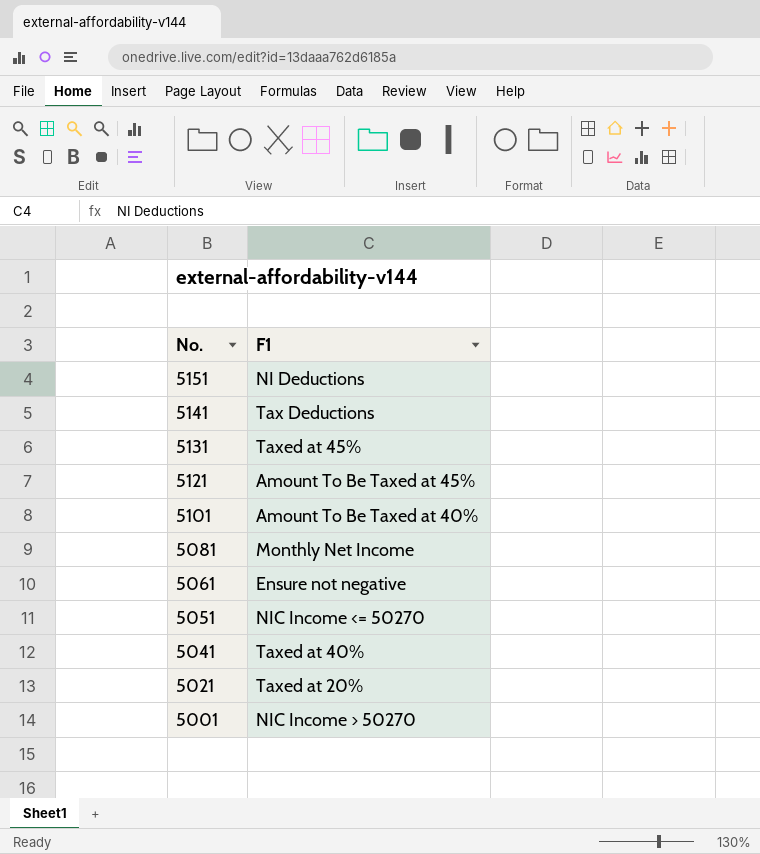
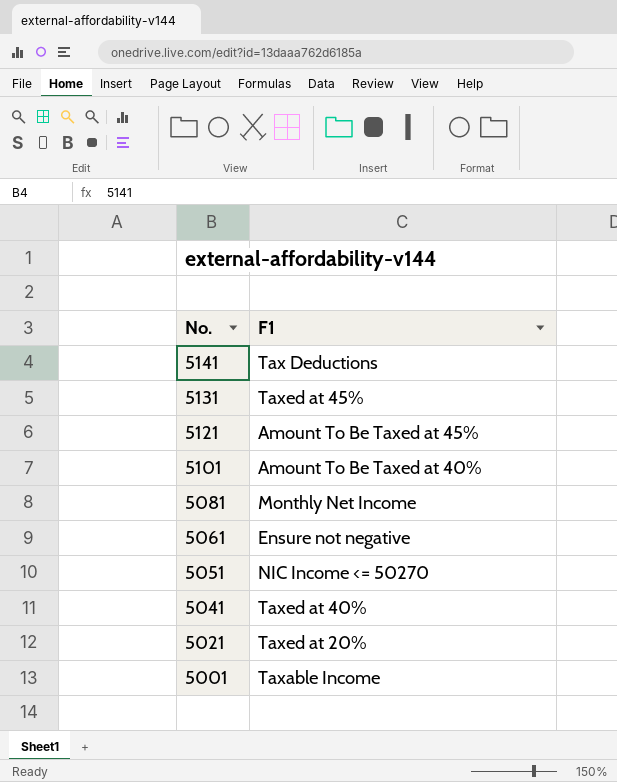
row 5151: NI Deductions -> none
5001 | F1: NIC Income > 50270 -> Taxable Income

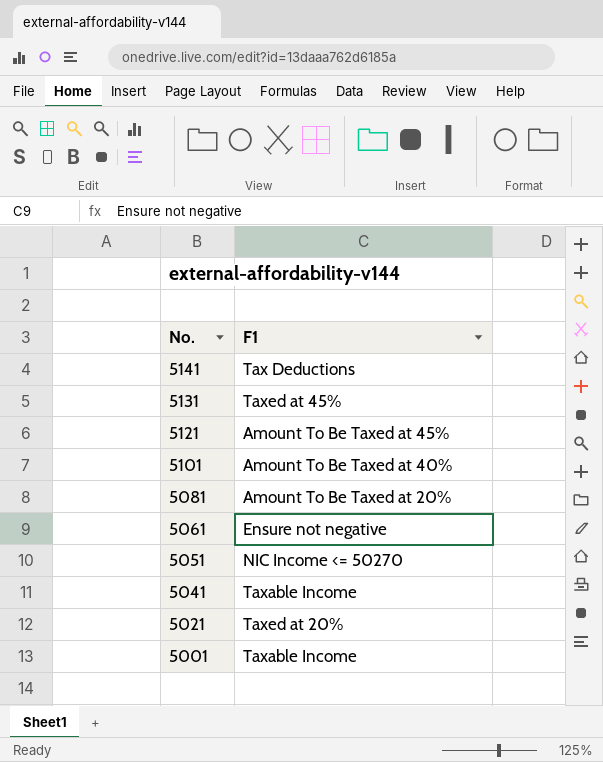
5081 | F1: Monthly Net Income -> Amount To Be Taxed at 20%
5041 | F1: Taxed at 40% -> Taxable Income

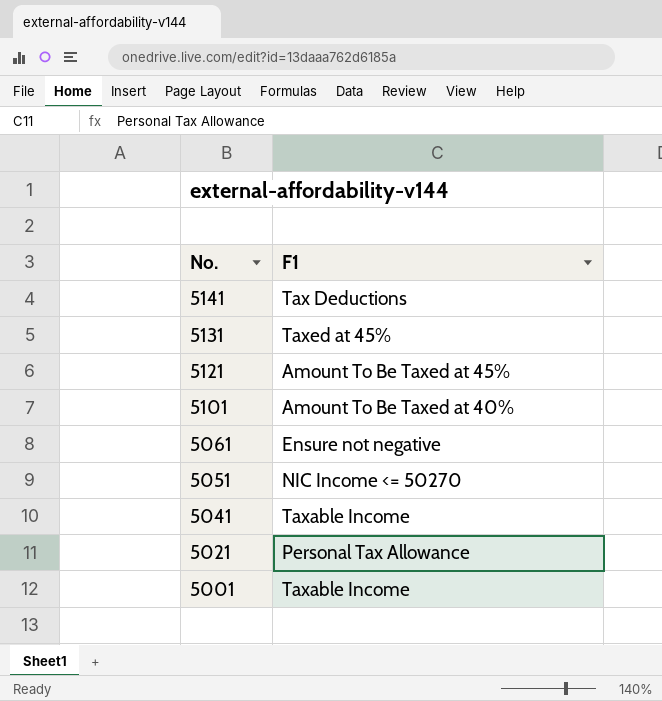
row 5081: Amount To Be Taxed at 20% -> none
5021 | F1: Taxed at 20% -> Personal Tax Allowance

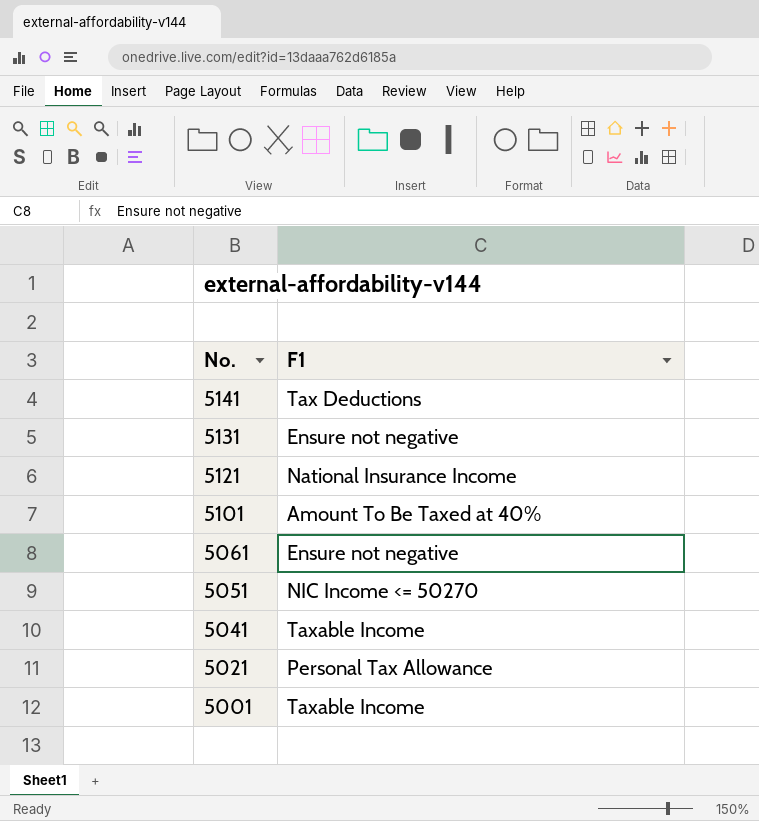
5131 | F1: Taxed at 45% -> Ensure not negative
5121 | F1: Amount To Be Taxed at 45% -> National Insurance Income

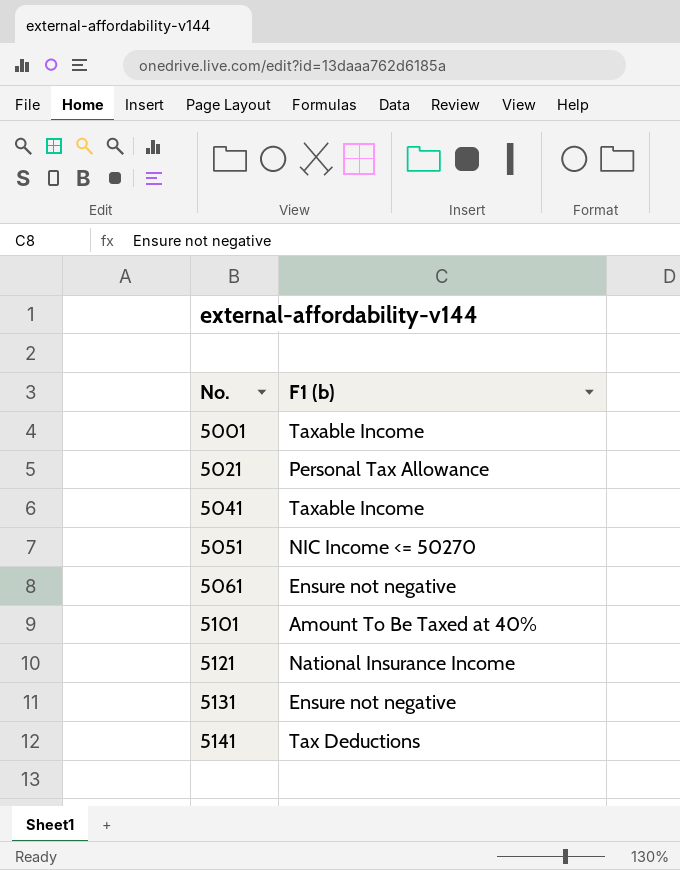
row order: No. descending -> No. ascending
column name: F1 -> F1 (b)

